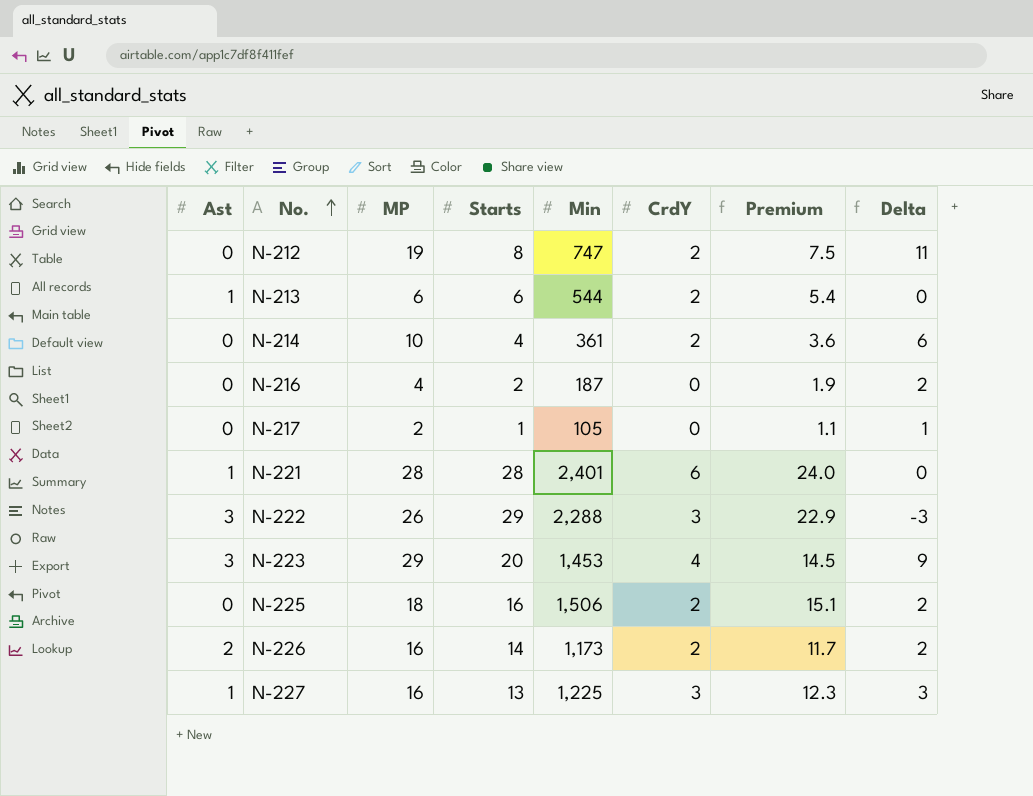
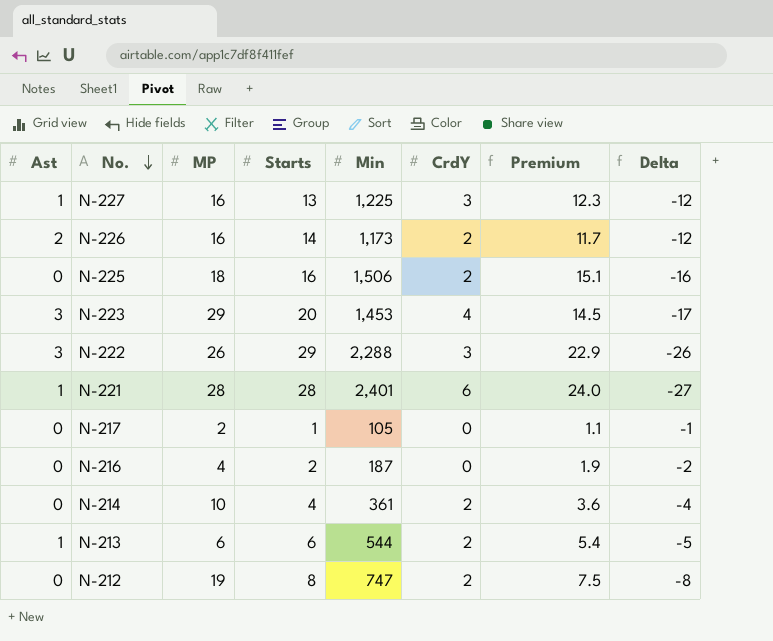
row order: No. ascending -> No. descending
column Delta | formula: [MP] - [Starts] -> [Ast] - [Starts]

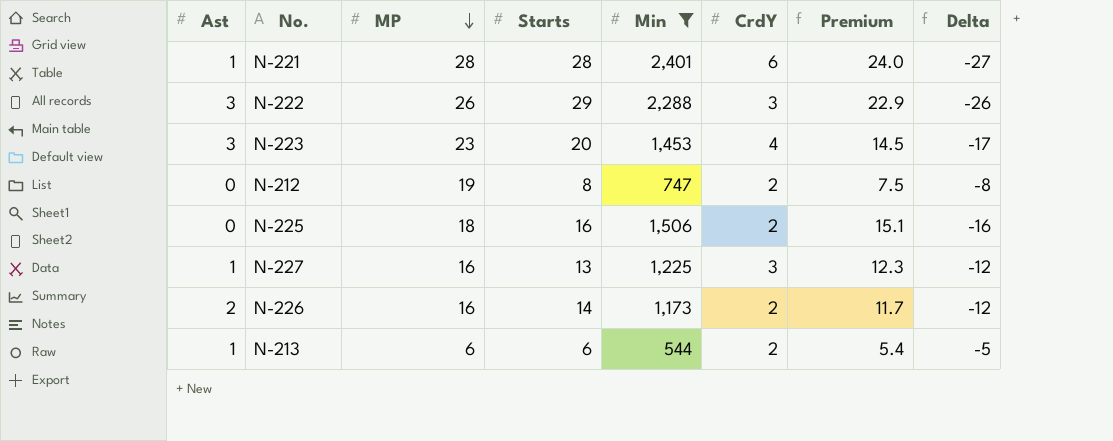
filter: none -> Min >= 544
row order: No. descending -> MP descending
N-223 | MP: 29 -> 23

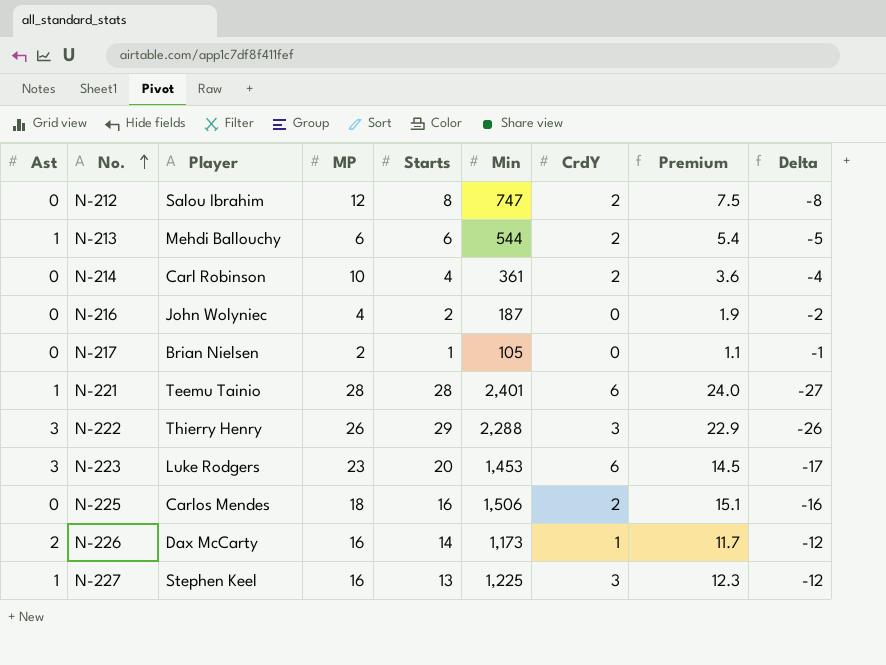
filter: Min >= 544 -> none
row order: MP descending -> No. ascending
column Player | position: none -> 3
N-212 | MP: 19 -> 12
N-223 | CrdY: 4 -> 6
N-226 | CrdY: 2 -> 1

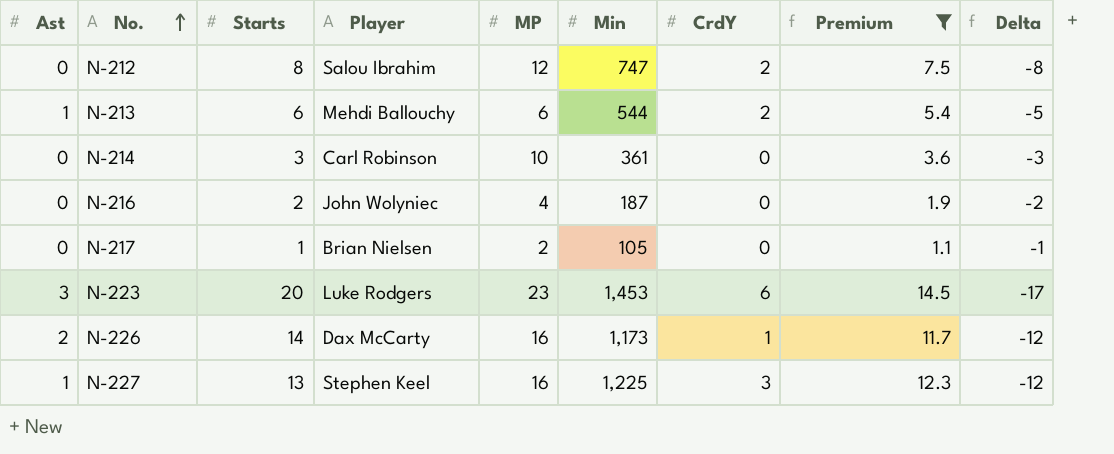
filter: none -> Premium <= 14.5
column Starts | position: 5 -> 3
N-214 | Starts: 4 -> 3
N-214 | CrdY: 2 -> 0
N-214 | Delta: -4 -> -3

